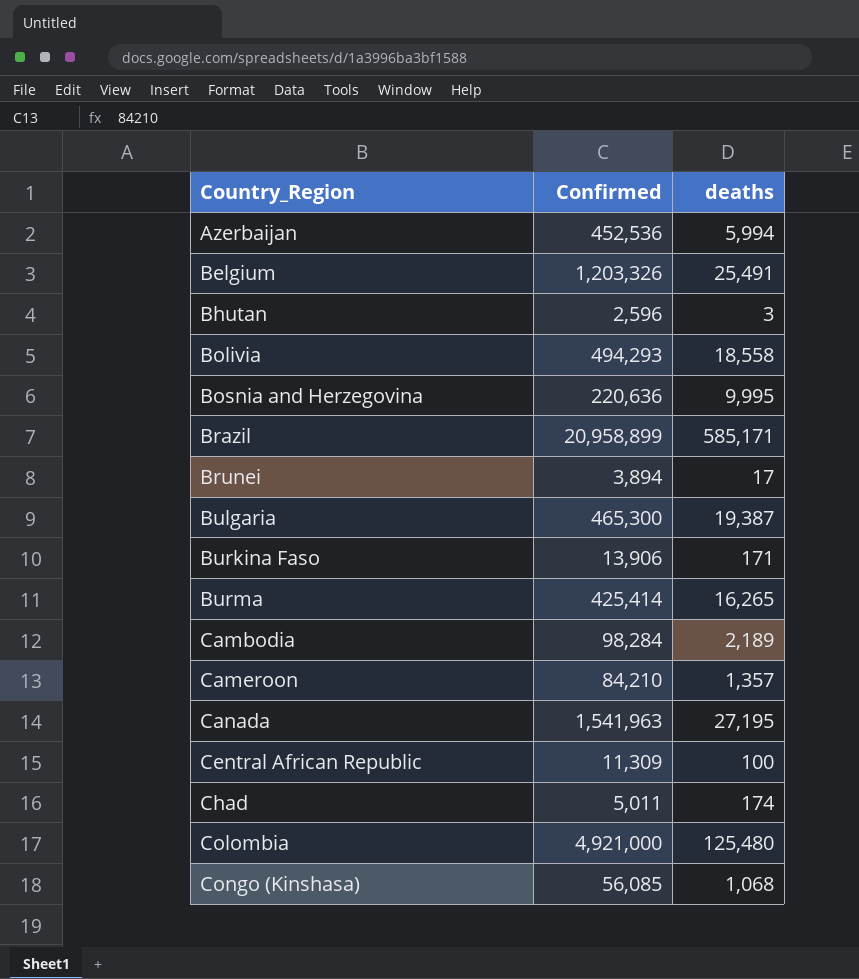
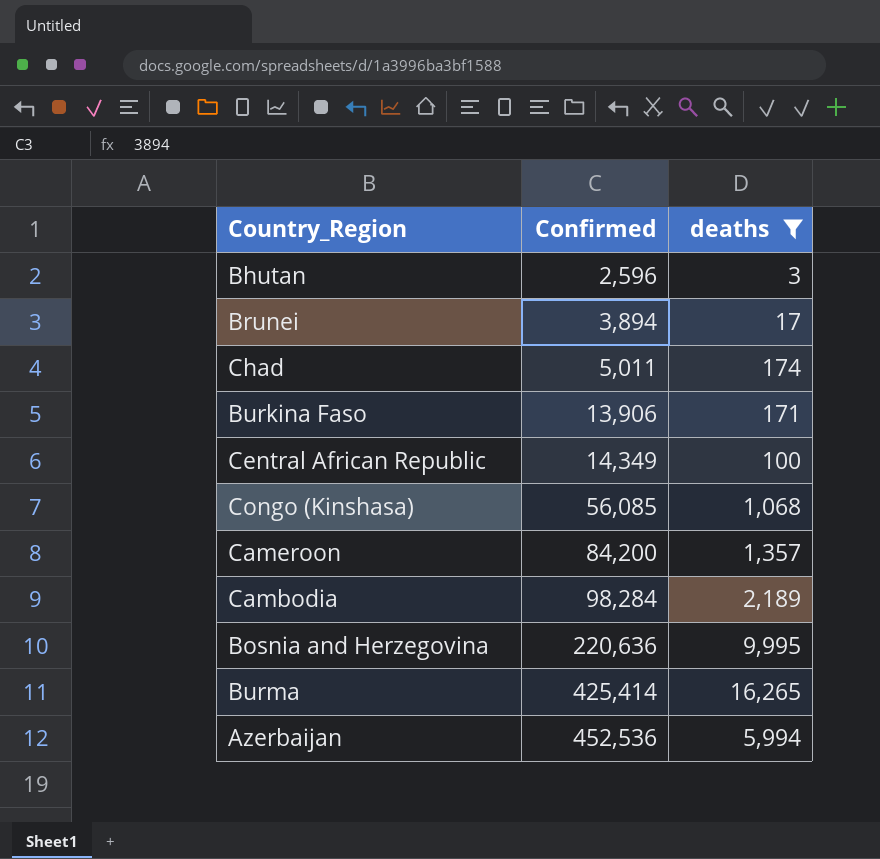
filter: none -> deaths <= 16,265
row order: Country_Region ascending -> Confirmed ascending
Central African Republic | Confirmed: 11,309 -> 14,349
Cameroon | Confirmed: 84,210 -> 84,200

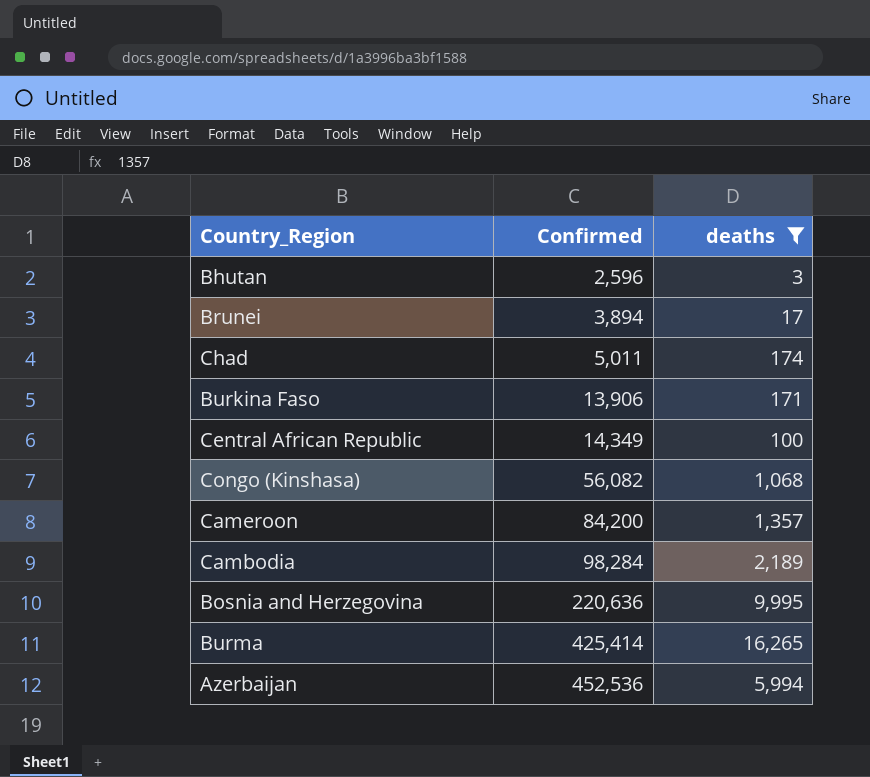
Congo (Kinshasa) | Confirmed: 56,085 -> 56,082

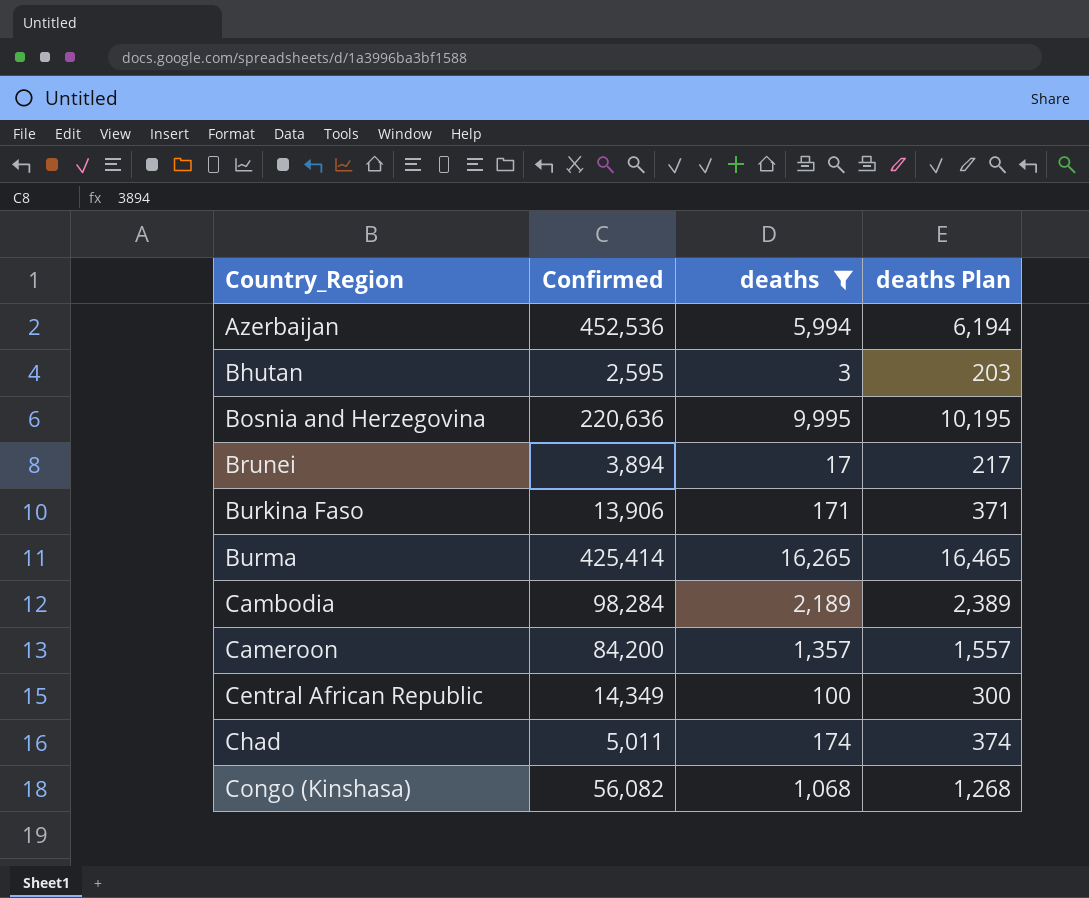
row order: Confirmed ascending -> Country_Region ascending
column deaths Plan | formula: none -> [deaths] + 200
Bhutan | Confirmed: 2,596 -> 2,595

